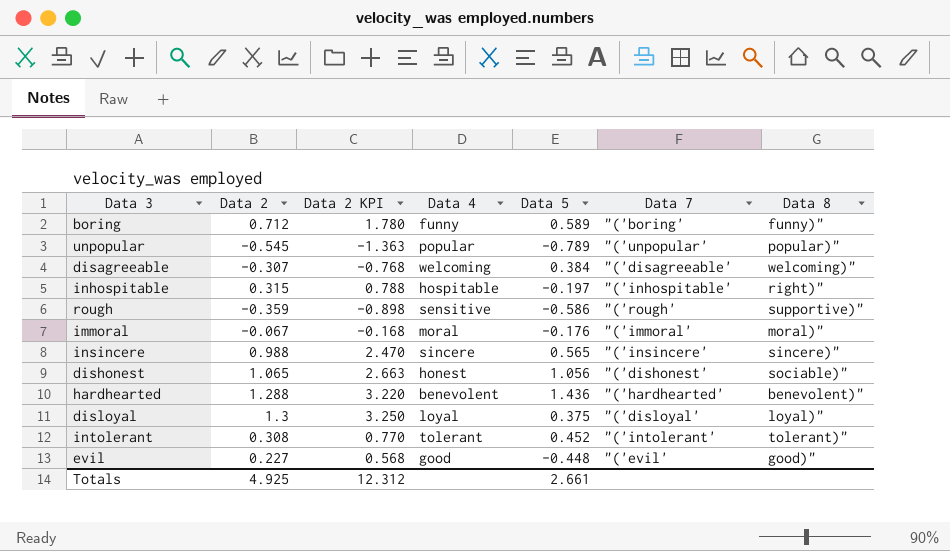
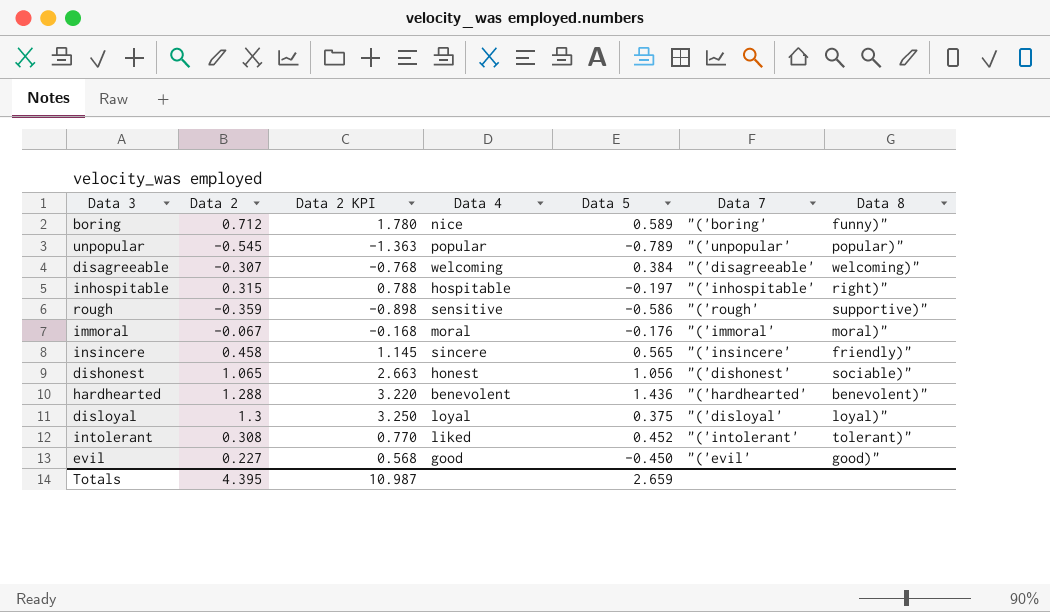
boring | Data 4: funny -> nice
insincere | Data 2: 0.988 -> 0.458
insincere | Data 2 KPI: 2.470 -> 1.145
insincere | Data 8: sincere)" -> friendly)"
intolerant | Data 4: tolerant -> liked
evil | Data 5: -0.448 -> -0.450
Totals | Data 2: 4.925 -> 4.395
Totals | Data 2 KPI: 12.312 -> 10.987
Totals | Data 5: 2.661 -> 2.659

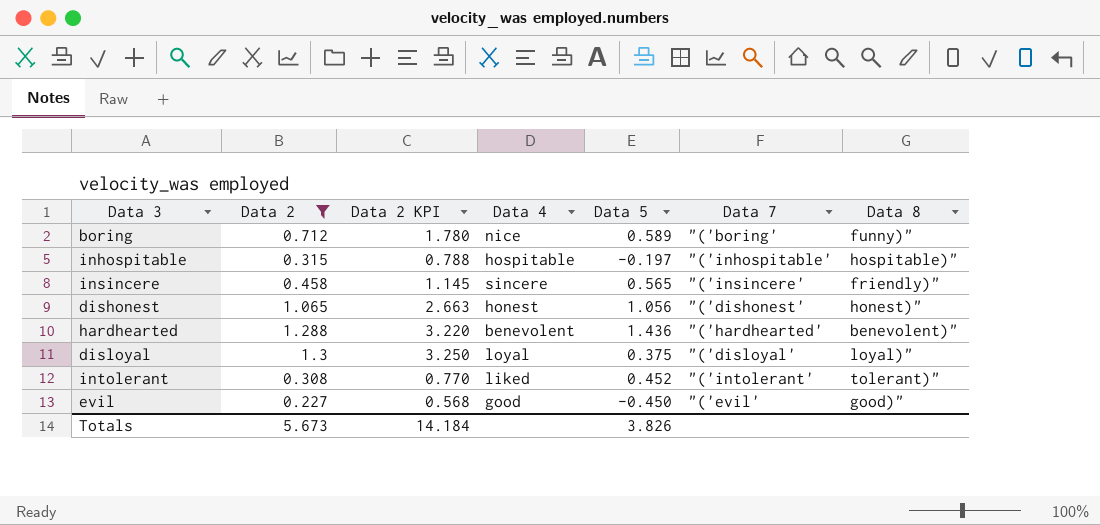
filter: none -> Data 2 >= 0.227
inhospitable | Data 8: right)" -> hospitable)"
dishonest | Data 8: sociable)" -> honest)"
Totals | Data 2: 4.395 -> 5.673
Totals | Data 2 KPI: 10.987 -> 14.184
Totals | Data 5: 2.659 -> 3.826

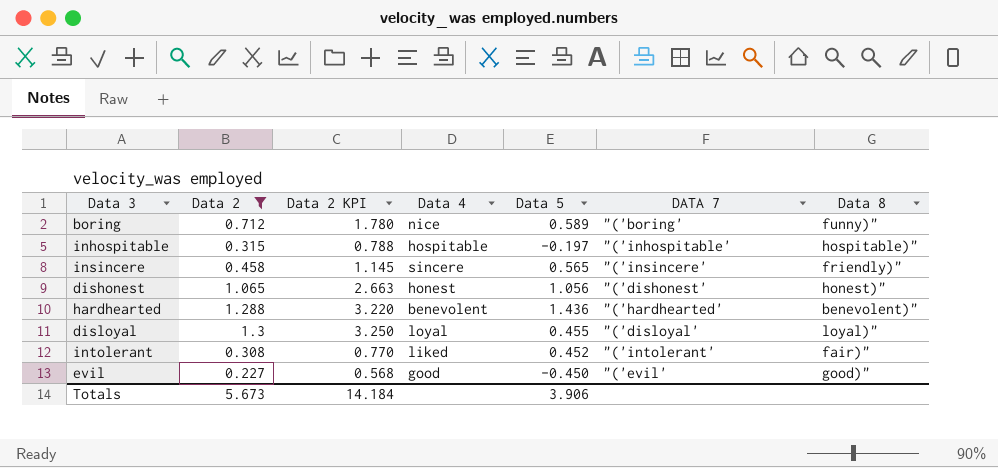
column name: Data 7 -> DATA 7
disloyal | Data 5: 0.375 -> 0.455
intolerant | Data 8: tolerant)" -> fair)"
Totals | Data 5: 3.826 -> 3.906

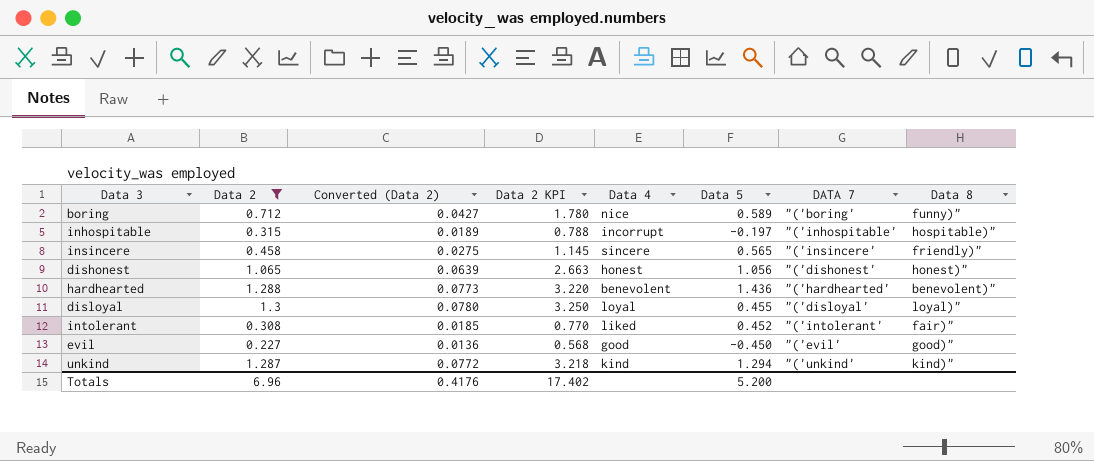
column Converted (Data 2) | formula: none -> [Data 2] * 0.06
inhospitable | Data 4: hospitable -> incorrupt
row unkind: none -> 1.287 | 0.0772 | 3.218 | kind | 1.294 | "('unkind' | kind)"
Totals | Data 2: 5.673 -> 6.96
Totals | Data 2 KPI: 14.184 -> 17.402
Totals | Data 5: 3.906 -> 5.200

